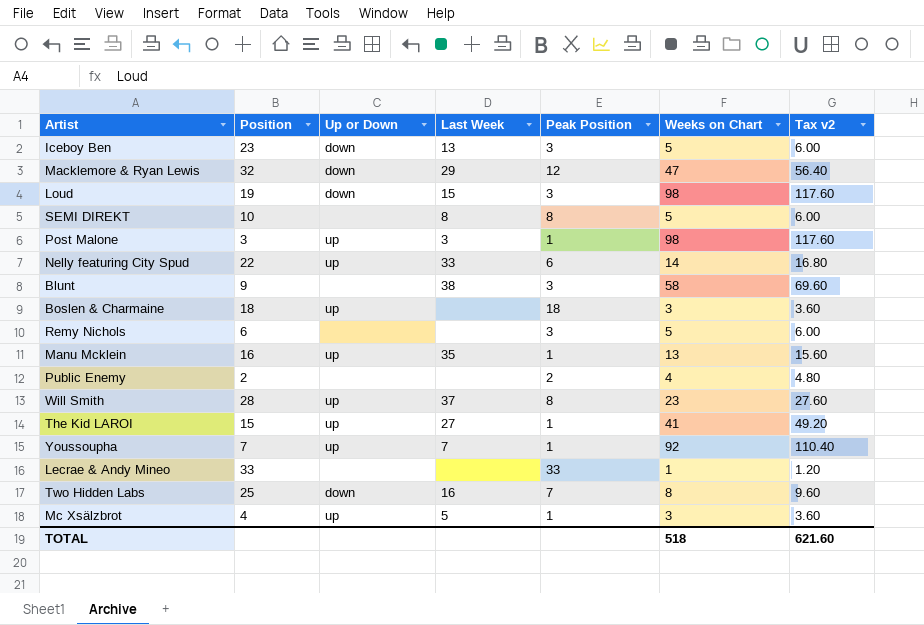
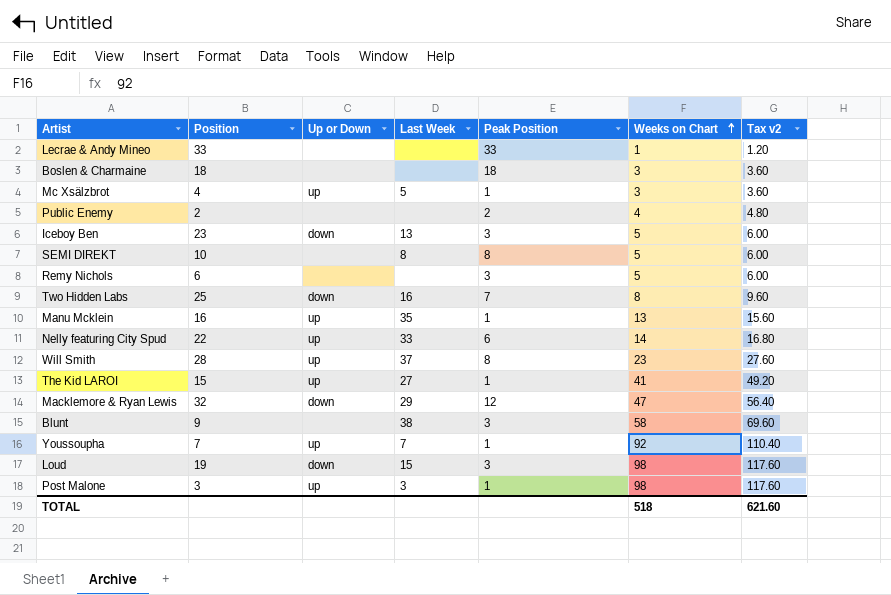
row order: none -> Weeks on Chart ascending
Boslen & Charmaine | Up or Down: up -> none

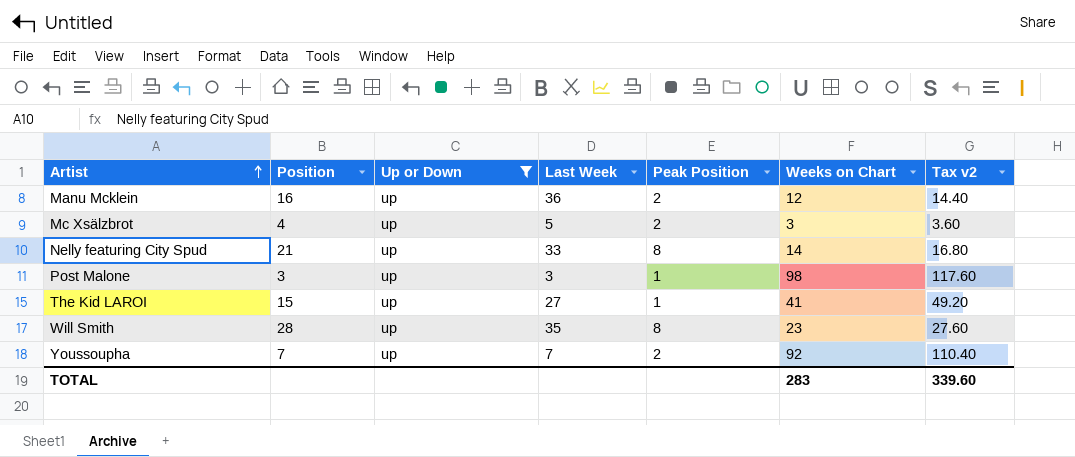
filter: none -> Up or Down = up
row order: Weeks on Chart ascending -> Artist ascending
Manu Mcklein | Last Week: 35 -> 36
Manu Mcklein | Peak Position: 1 -> 2
Manu Mcklein | Weeks on Chart: 13 -> 12
Manu Mcklein | Tax v2: 15.60 -> 14.40
Mc Xsälzbrot | Peak Position: 1 -> 2
Nelly featuring City Spud | Position: 22 -> 21
Nelly featuring City Spud | Peak Position: 6 -> 8
Will Smith | Last Week: 37 -> 35
Youssoupha | Peak Position: 1 -> 2
TOTAL | Weeks on Chart: 518 -> 283
TOTAL | Tax v2: 621.60 -> 339.60

